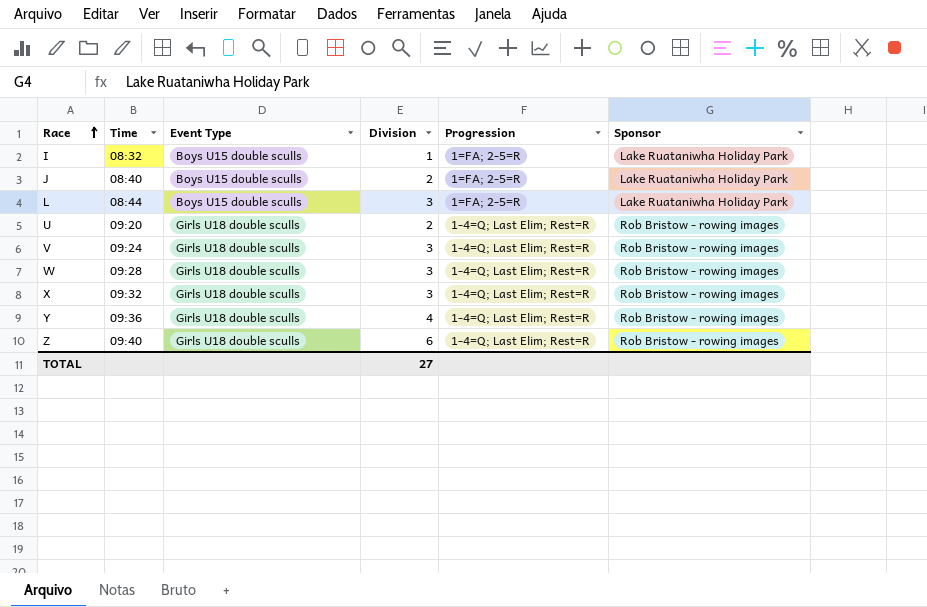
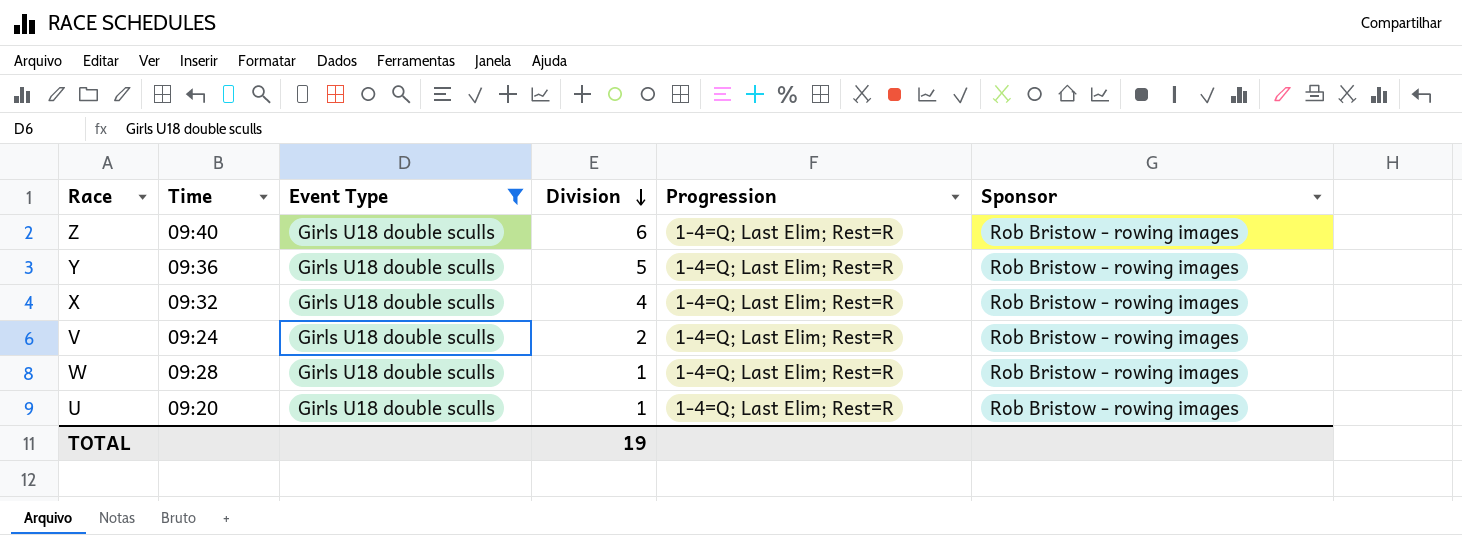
filter: none -> Event Type = Girls U18 double sculls
row order: Race ascending -> Division descending
Y | Division: 4 -> 5
X | Division: 3 -> 4
V | Division: 3 -> 2
W | Division: 3 -> 1
U | Division: 2 -> 1
TOTAL | Division: 27 -> 19

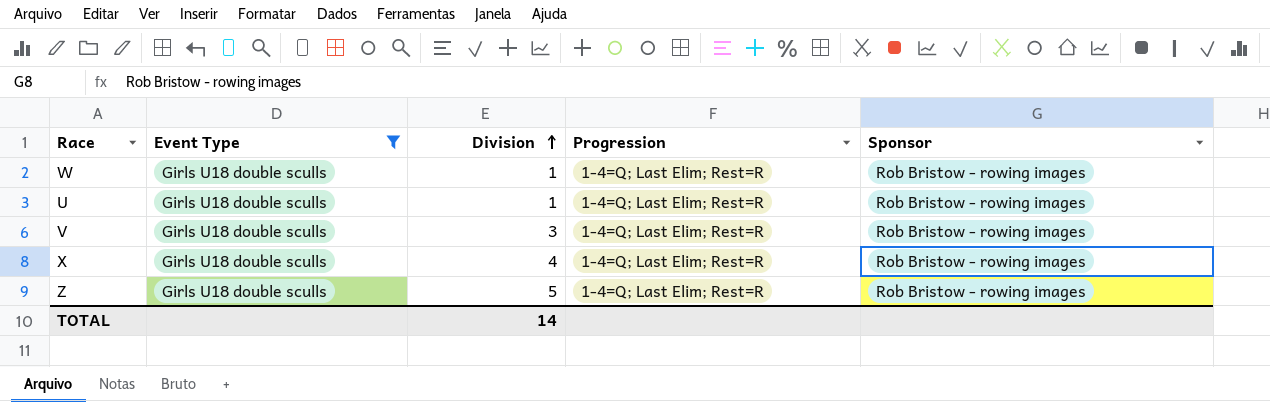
row order: Division descending -> Division ascending
column Time | position: 2 -> none
row Y: 09:36 | Girls U18 double sculls | 5 | 1-4=Q; Last Elim; Rest=R | Rob Bristow - rowing images -> none
V | Division: 2 -> 3
Z | Division: 6 -> 5
TOTAL | Division: 19 -> 14

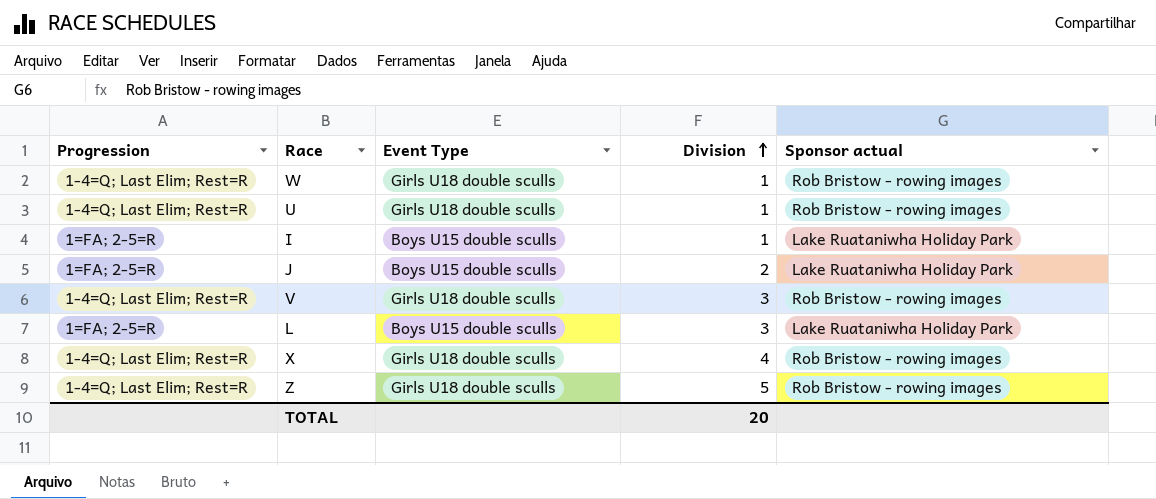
filter: Event Type = Girls U18 double sculls -> none
column Progression | position: 4 -> 1
column name: Sponsor -> Sponsor actual
TOTAL | Division: 14 -> 20

